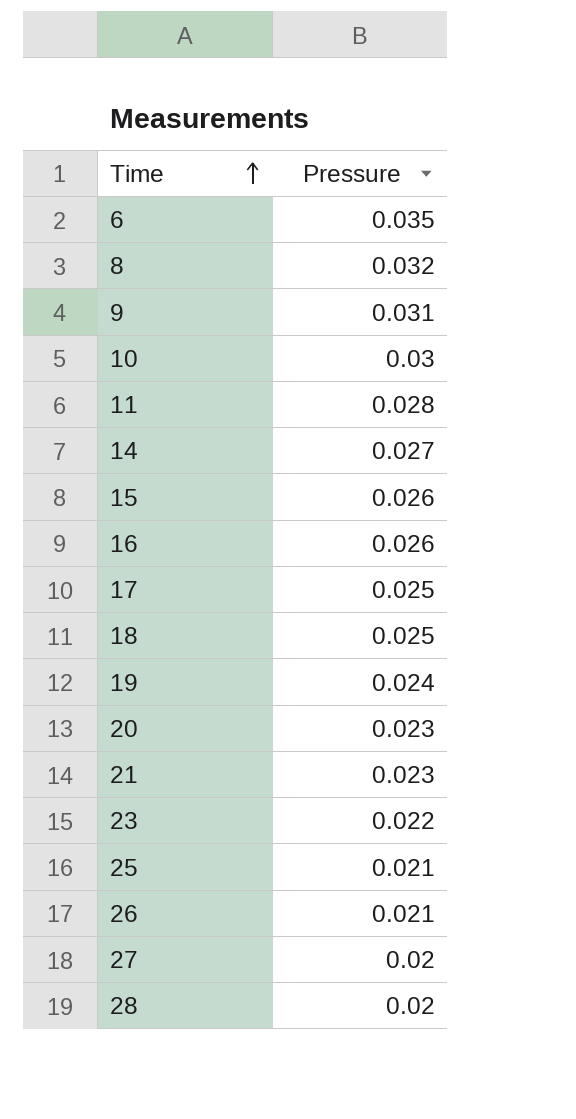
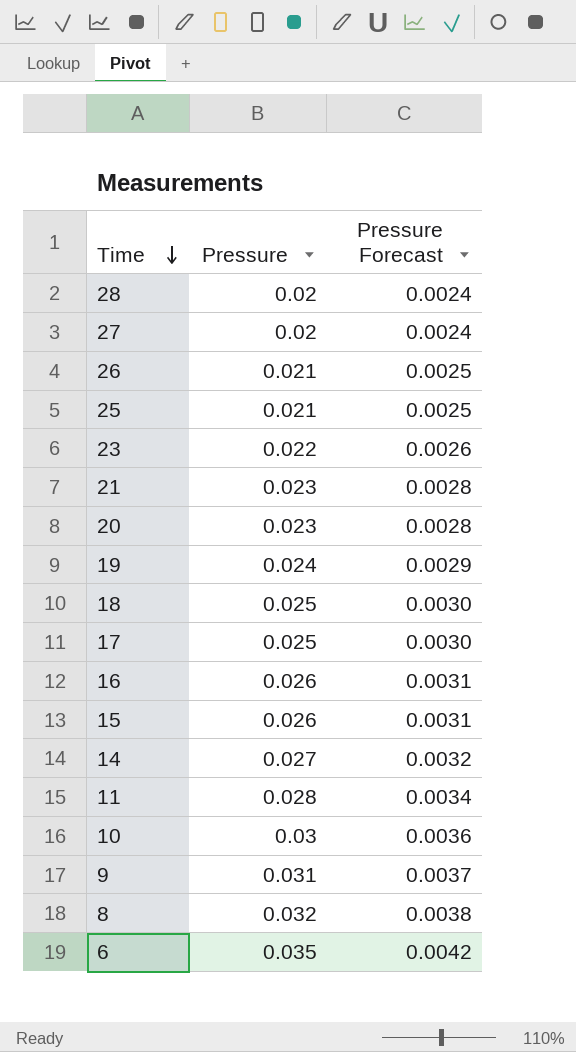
row order: Time ascending -> Time descending
column Pressure Forecast | formula: none -> [Pressure] * 0.12

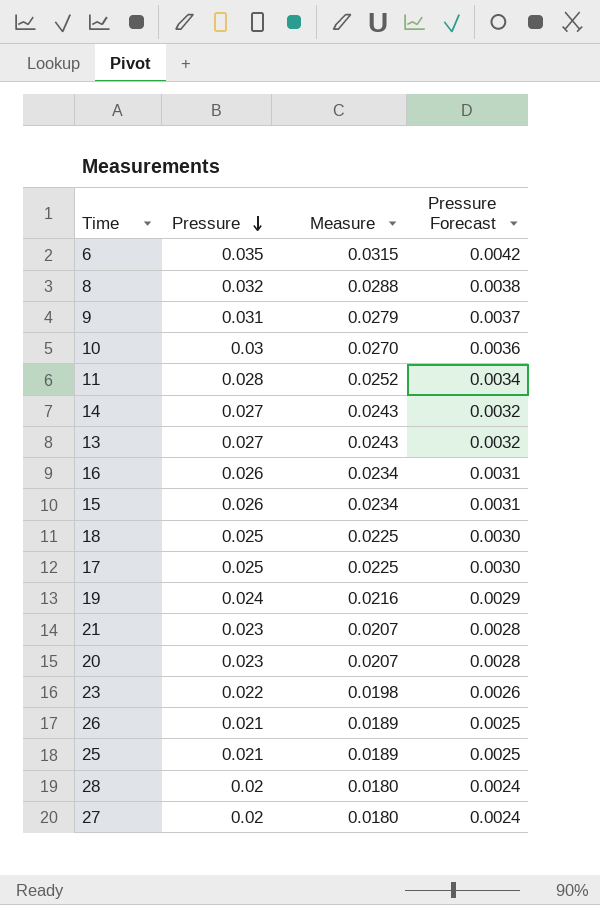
row order: Time descending -> Pressure descending
column Measure | formula: none -> [Pressure] * 0.9
row 13: none -> 0.027 | 0.0243 | 0.0032

